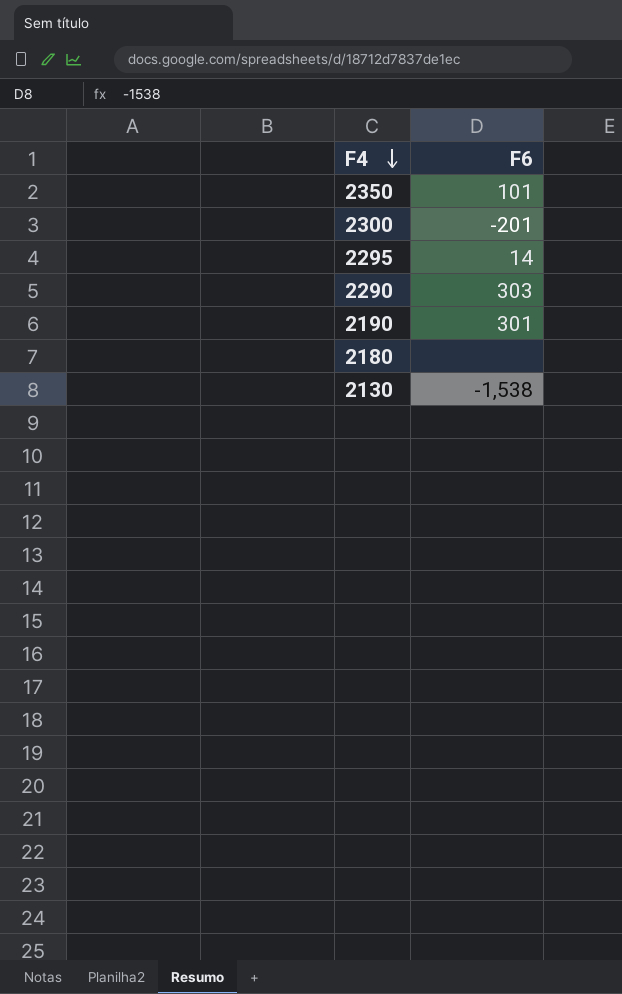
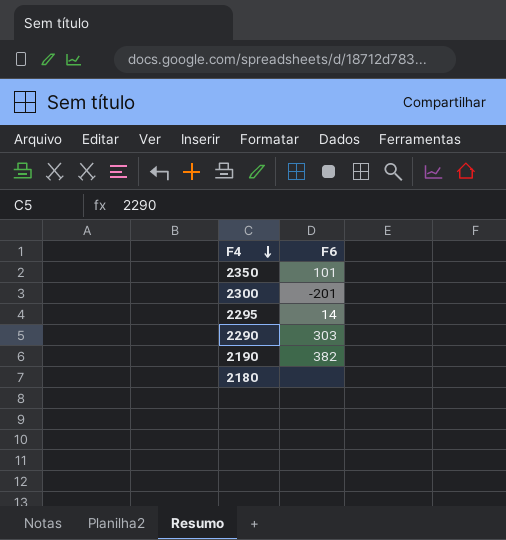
row 2130: -1,538 -> none
2190 | F6: 301 -> 382

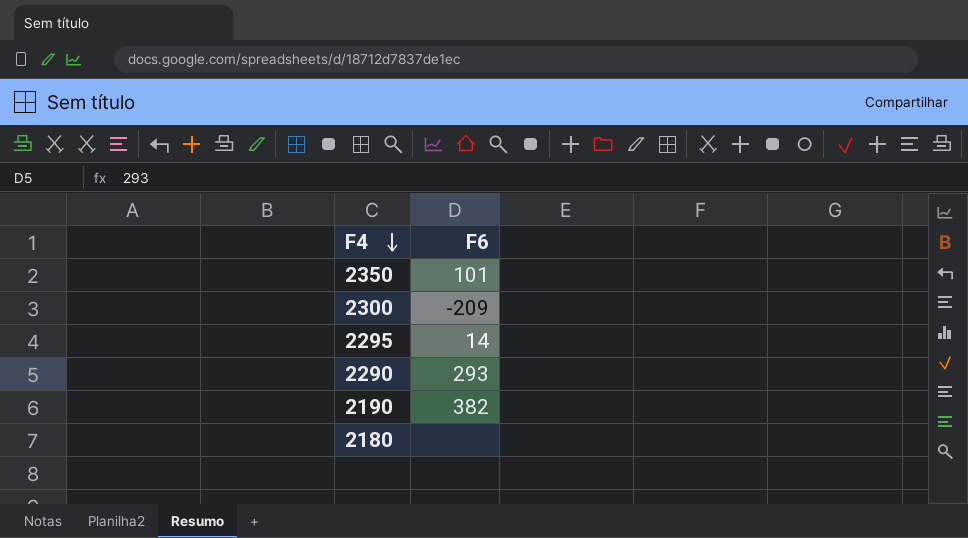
2300 | F6: -201 -> -209
2290 | F6: 303 -> 293

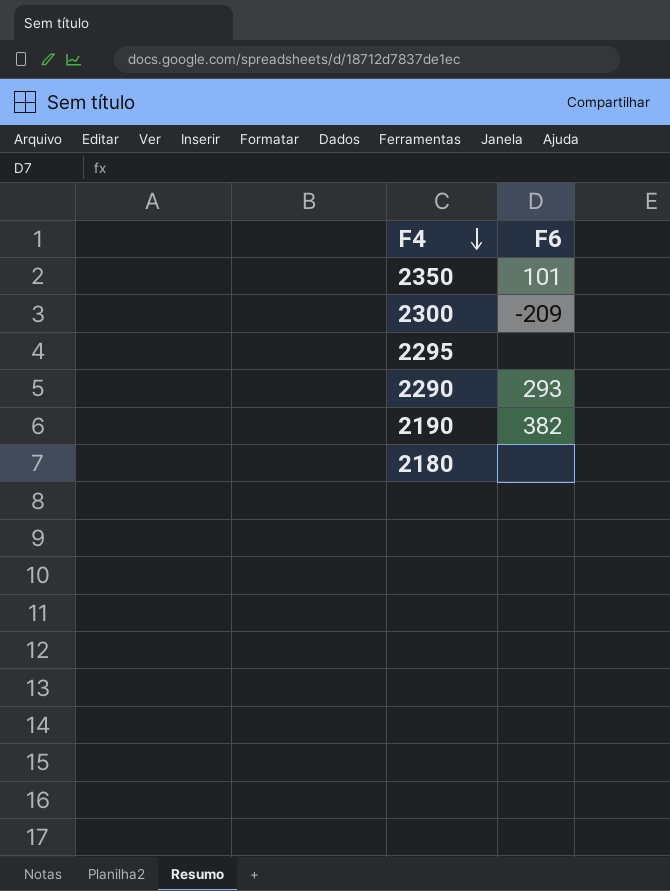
2295 | F6: 14 -> none

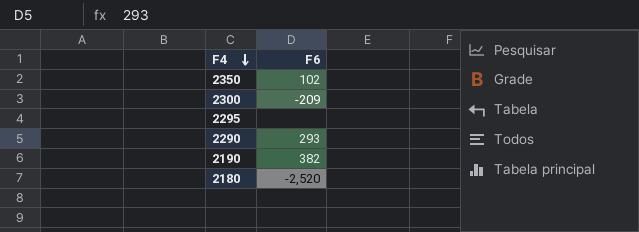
2350 | F6: 101 -> 102
2180 | F6: none -> -2,520

